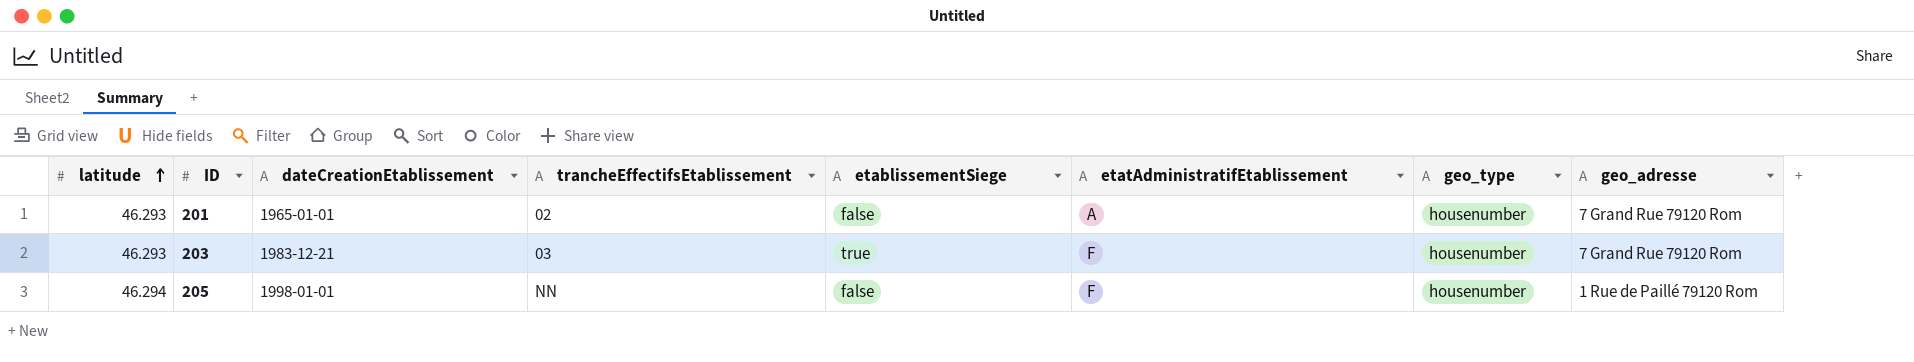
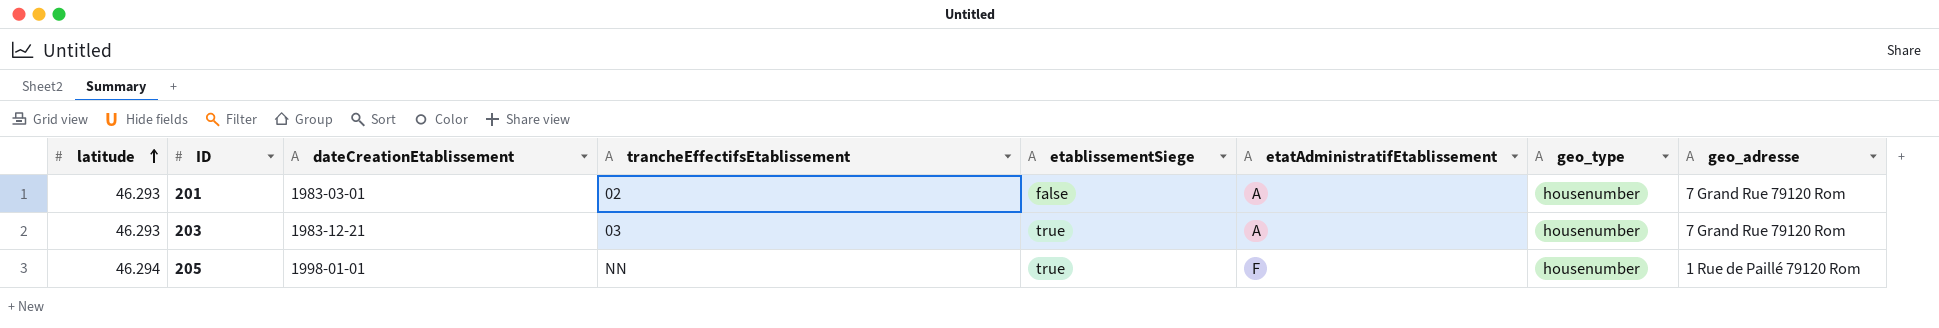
201 | dateCreationEtablissement: 1965-01-01 -> 1983-03-01
203 | etatAdministratifEtablissement: F -> A
205 | etablissementSiege: false -> true

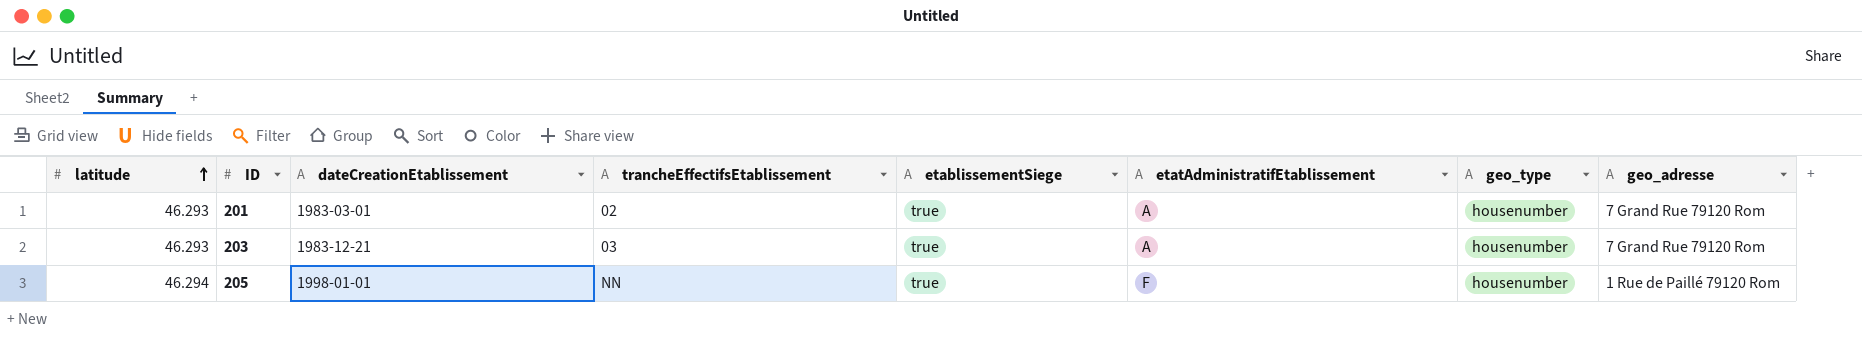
201 | etablissementSiege: false -> true

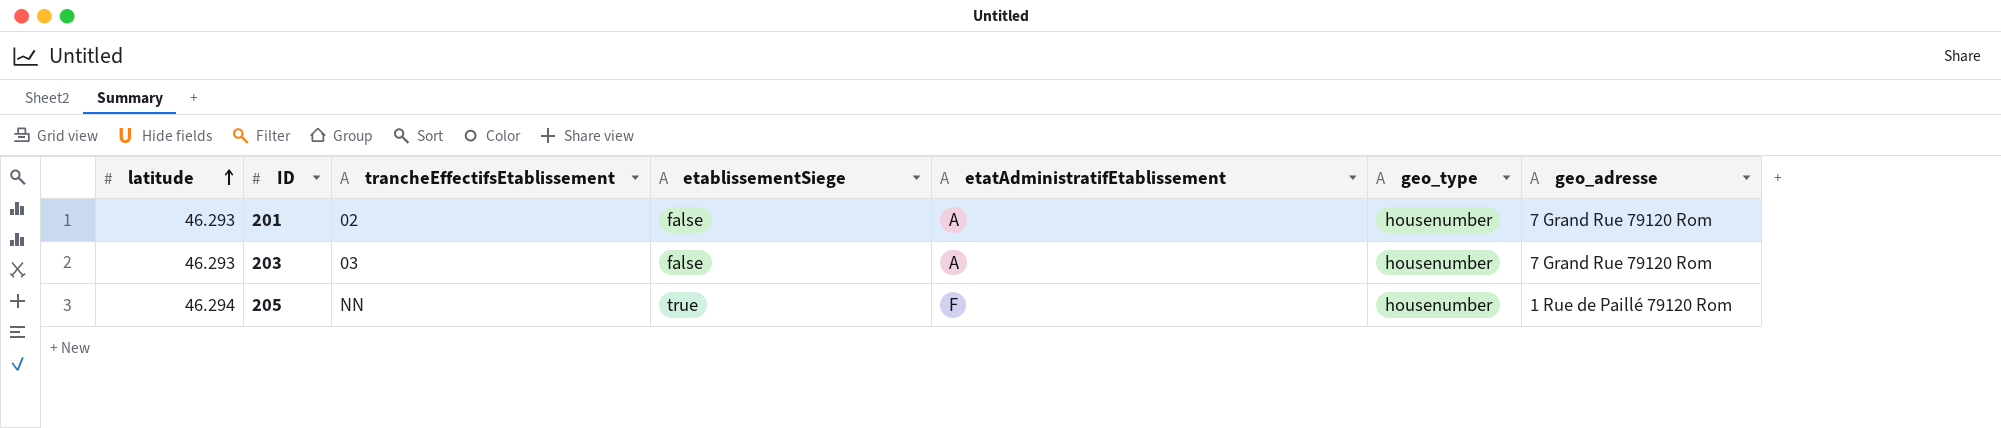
column dateCreationEtablissement | position: 3 -> none
201 | etablissementSiege: true -> false
203 | etablissementSiege: true -> false

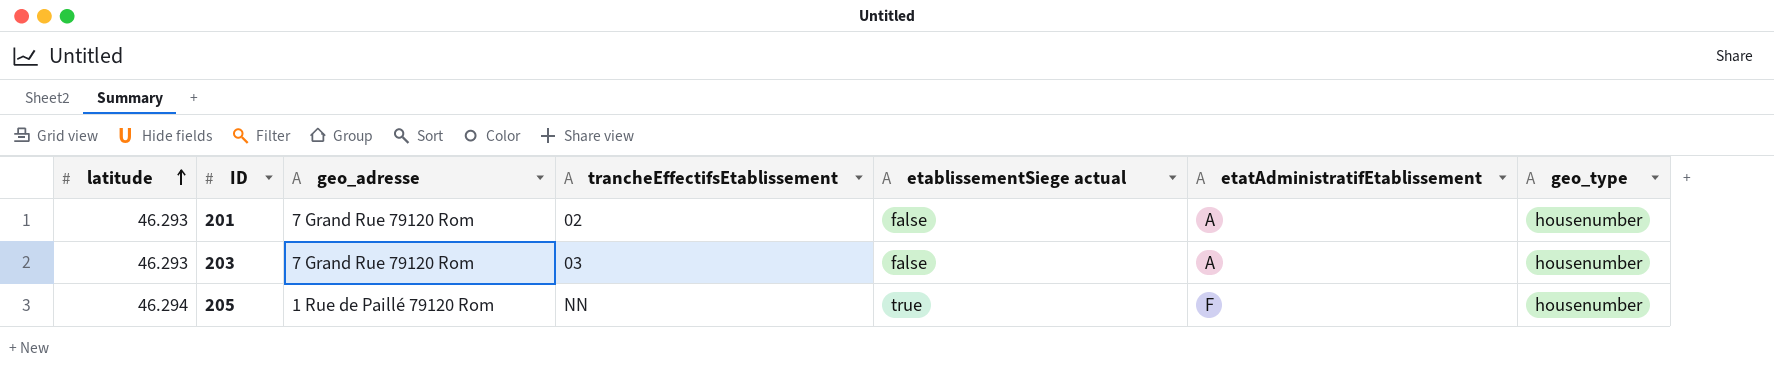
column geo_adresse | position: 7 -> 3
column name: etablissementSiege -> etablissementSiege actual

